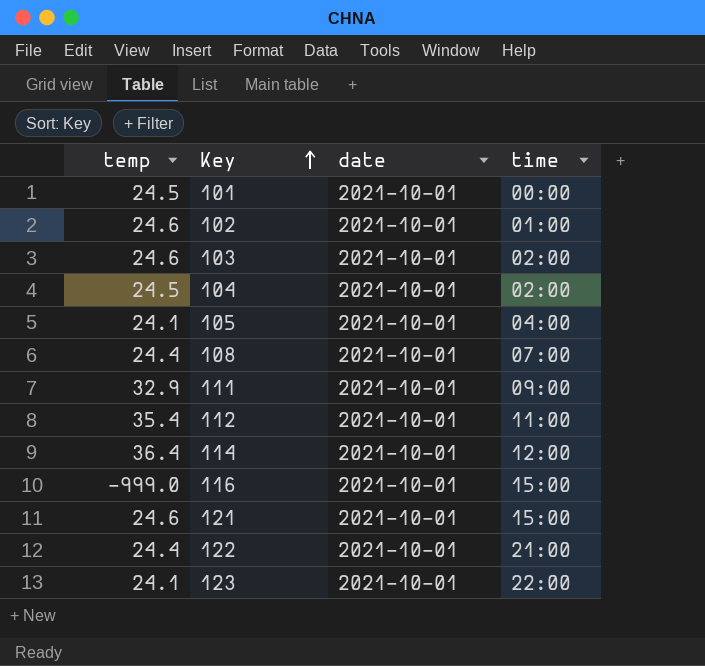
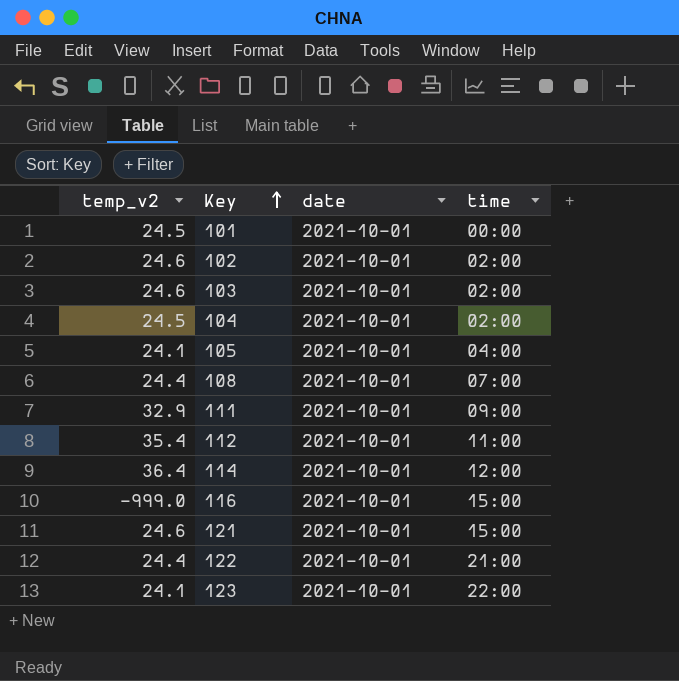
column name: temp -> temp_v2
102 | time: 01:00 -> 02:00

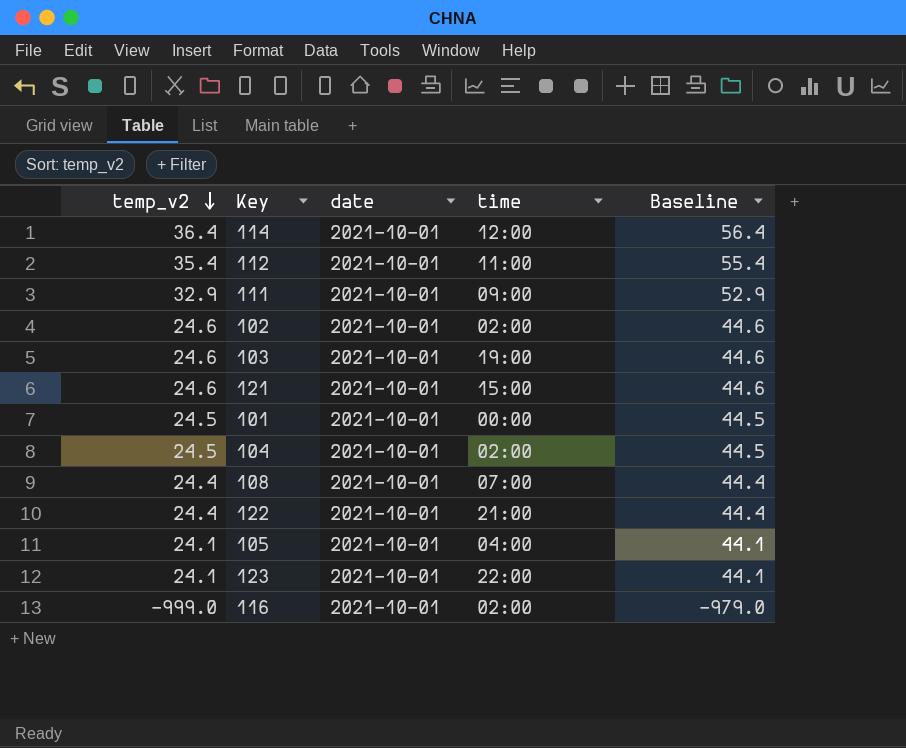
row order: Key ascending -> temp_v2 descending
column Baseline | formula: none -> [temp_v2] + 20
103 | time: 02:00 -> 19:00
116 | time: 15:00 -> 02:00

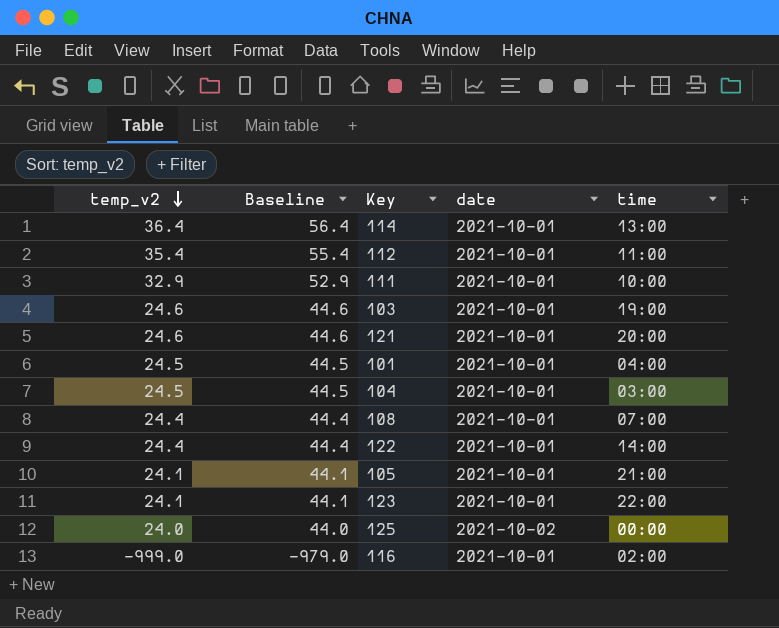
column Baseline | position: 5 -> 2
row 102: 24.6 | 2021-10-01 | 02:00 | 44.6 -> none
114 | time: 12:00 -> 13:00
111 | time: 09:00 -> 10:00
121 | time: 15:00 -> 20:00
101 | time: 00:00 -> 04:00
104 | time: 02:00 -> 03:00
122 | time: 21:00 -> 14:00
105 | time: 04:00 -> 21:00
row 125: none -> 24.0 | 44.0 | 2021-10-02 | 00:00

